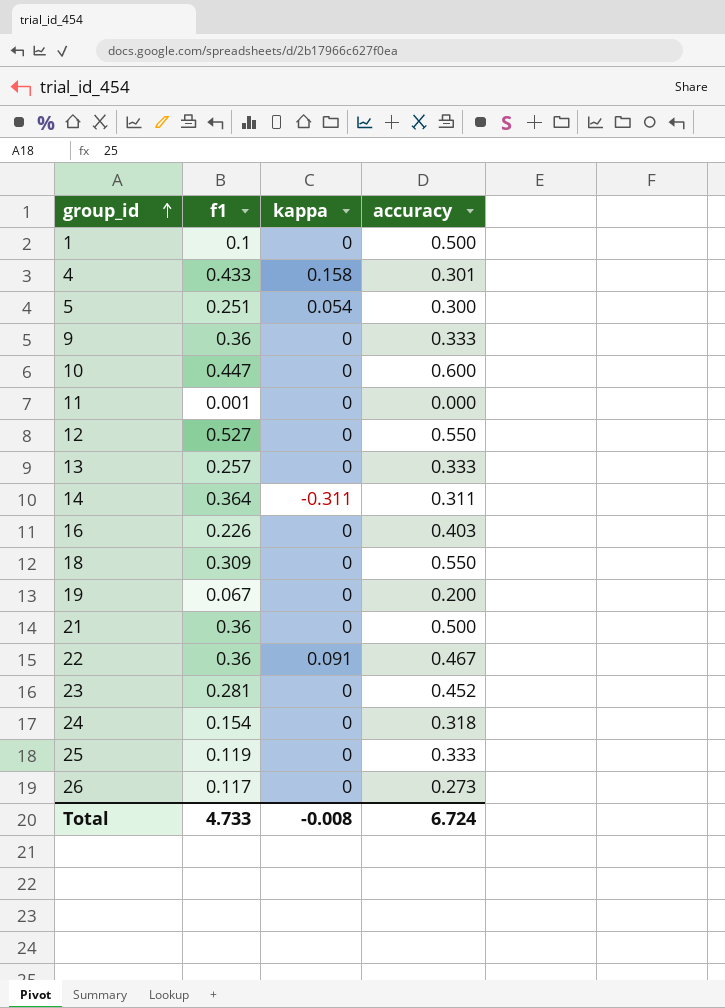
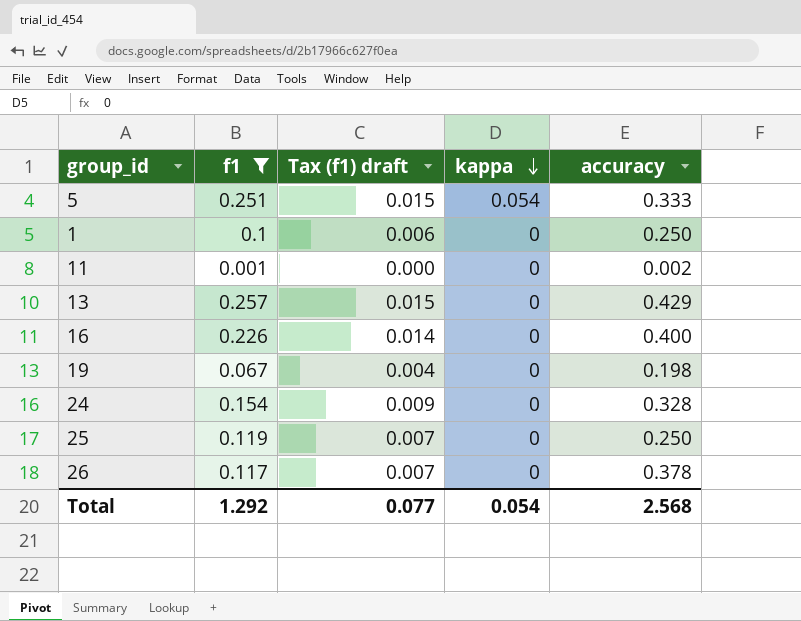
filter: none -> f1 <= 0.257
row order: group_id ascending -> kappa descending
column Tax (f1) draft | formula: none -> [f1] * 0.06
5 | accuracy: 0.300 -> 0.333
1 | accuracy: 0.500 -> 0.250
11 | accuracy: 0.000 -> 0.002
13 | accuracy: 0.333 -> 0.429
16 | accuracy: 0.403 -> 0.400
19 | accuracy: 0.200 -> 0.198
24 | accuracy: 0.318 -> 0.328
25 | accuracy: 0.333 -> 0.250
26 | accuracy: 0.273 -> 0.378
Total | f1: 4.733 -> 1.292
Total | kappa: -0.008 -> 0.054
Total | accuracy: 6.724 -> 2.568

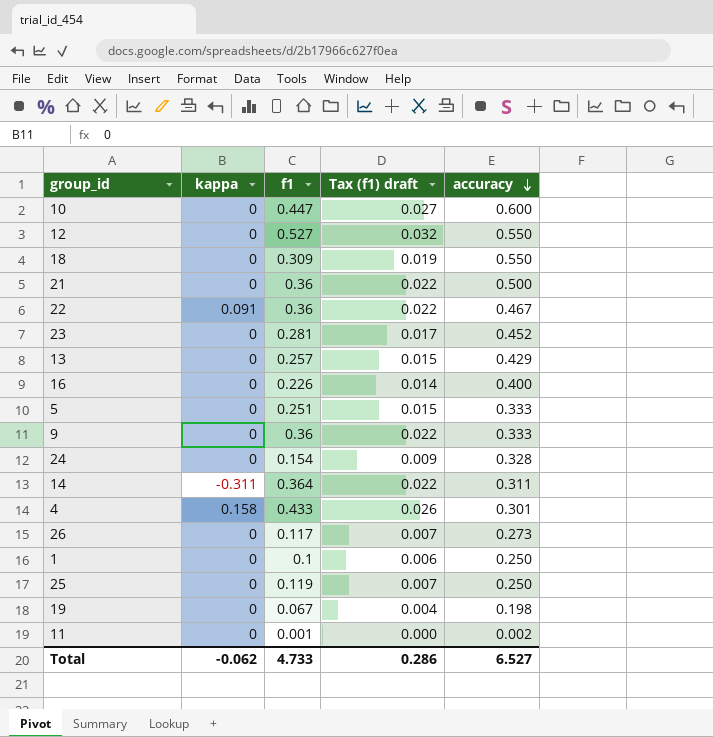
filter: f1 <= 0.257 -> none
row order: kappa descending -> accuracy descending
column kappa | position: 4 -> 2
5 | kappa: 0.054 -> 0
26 | accuracy: 0.378 -> 0.273
Total | kappa: 0.054 -> -0.062
Total | f1: 1.292 -> 4.733
Total | Tax (f1) draft: 0.077 -> 0.286
Total | accuracy: 2.568 -> 6.527

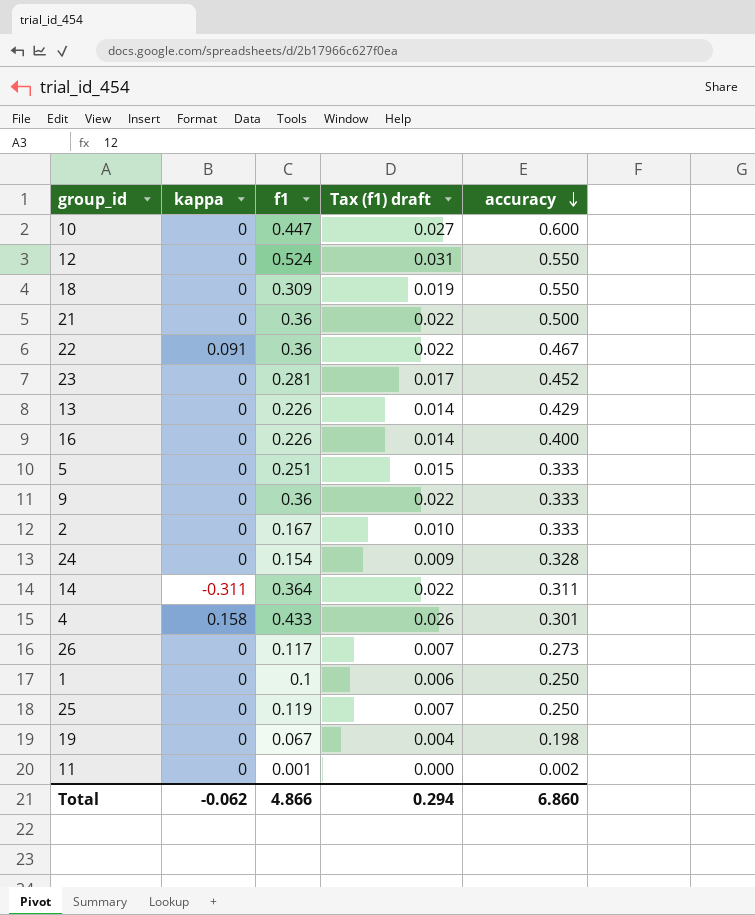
12 | f1: 0.527 -> 0.524
12 | Tax (f1) draft: 0.032 -> 0.031
13 | f1: 0.257 -> 0.226
13 | Tax (f1) draft: 0.015 -> 0.014
row 2: none -> 0 | 0.167 | 0.010 | 0.333
Total | f1: 4.733 -> 4.866
Total | Tax (f1) draft: 0.286 -> 0.294
Total | accuracy: 6.527 -> 6.860

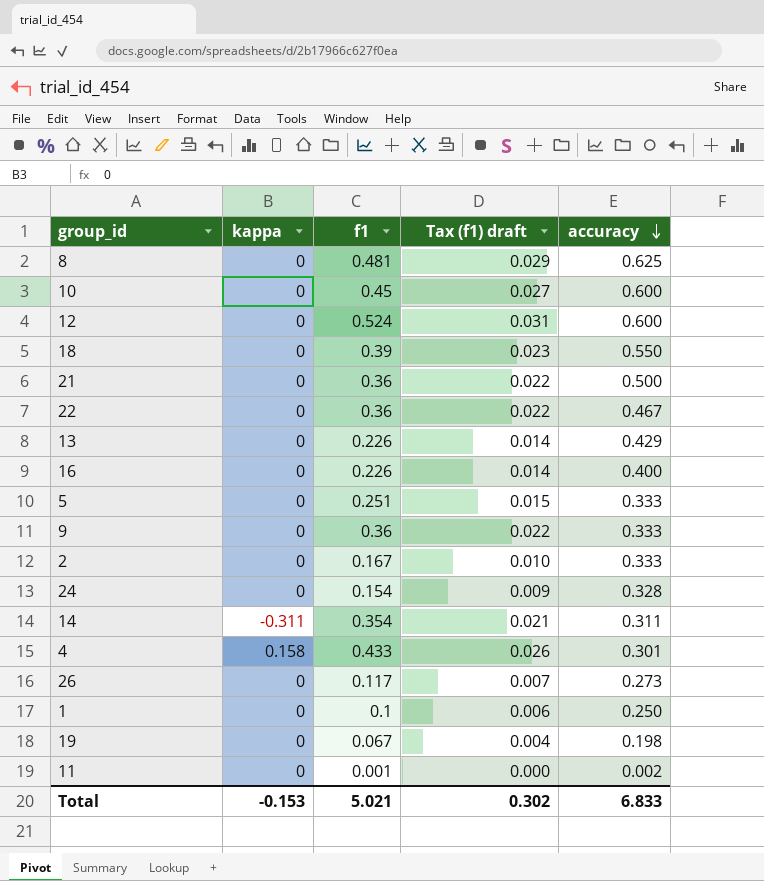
row 23: 0 | 0.281 | 0.017 | 0.452 -> none
row 25: 0 | 0.119 | 0.007 | 0.250 -> none
row 8: none -> 0 | 0.481 | 0.029 | 0.625
10 | f1: 0.447 -> 0.45
12 | accuracy: 0.550 -> 0.600
18 | f1: 0.309 -> 0.39
18 | Tax (f1) draft: 0.019 -> 0.023
22 | kappa: 0.091 -> 0
14 | f1: 0.364 -> 0.354
14 | Tax (f1) draft: 0.022 -> 0.021
Total | kappa: -0.062 -> -0.153
Total | f1: 4.866 -> 5.021
Total | Tax (f1) draft: 0.294 -> 0.302
Total | accuracy: 6.860 -> 6.833

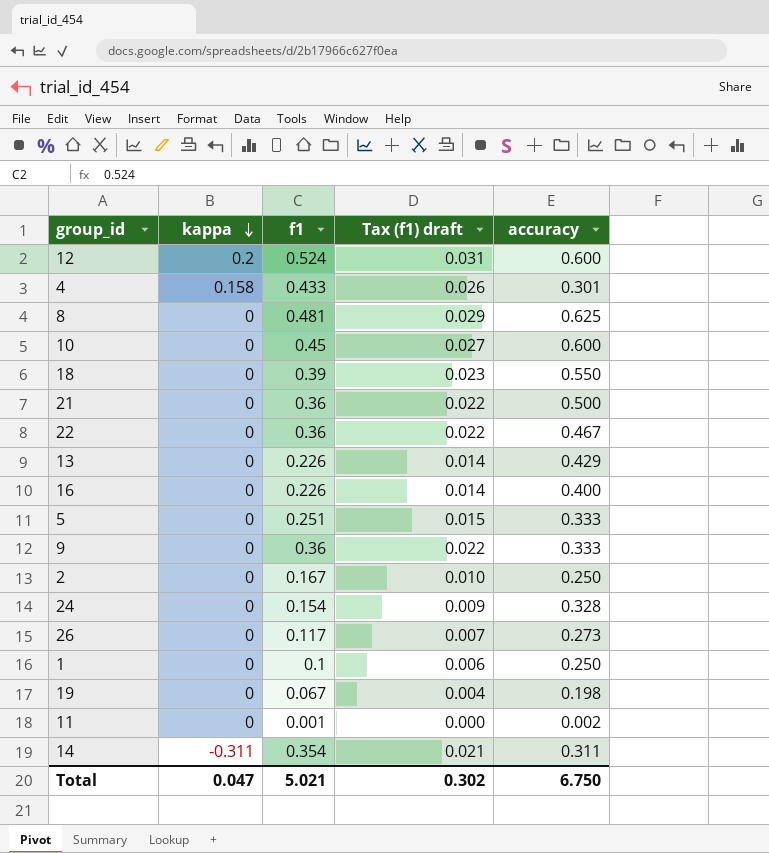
row order: accuracy descending -> kappa descending
12 | kappa: 0 -> 0.2
2 | accuracy: 0.333 -> 0.250
Total | kappa: -0.153 -> 0.047
Total | accuracy: 6.833 -> 6.750

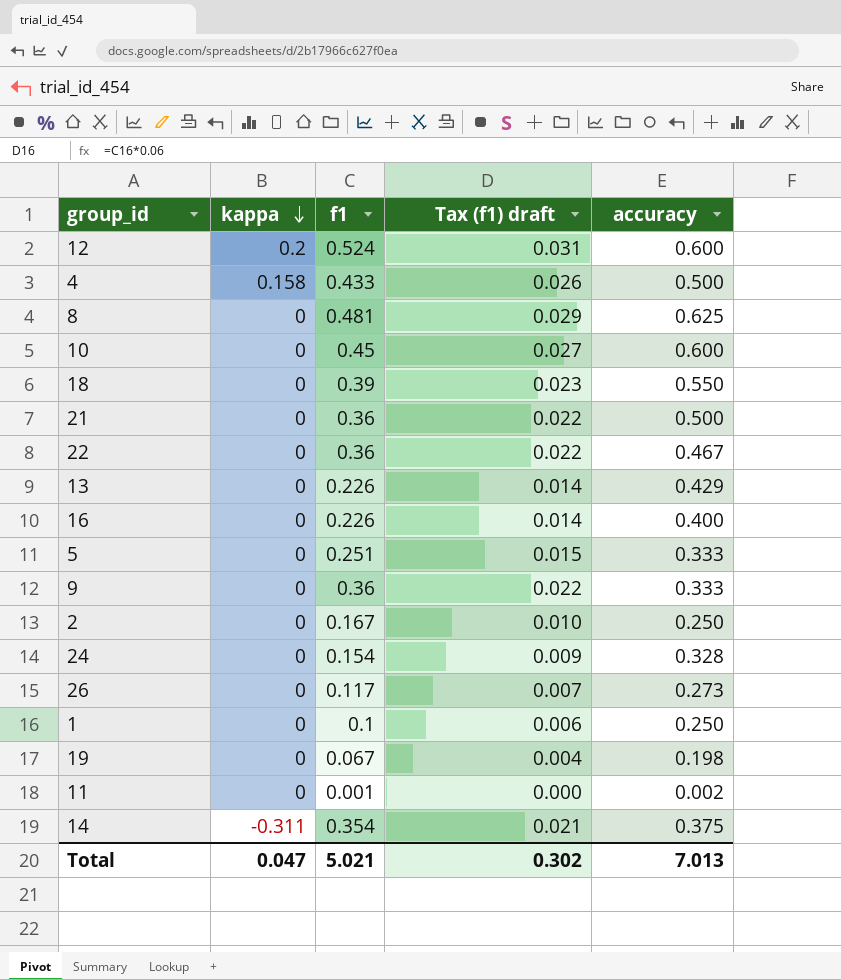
4 | accuracy: 0.301 -> 0.500
14 | accuracy: 0.311 -> 0.375
Total | accuracy: 6.750 -> 7.013

